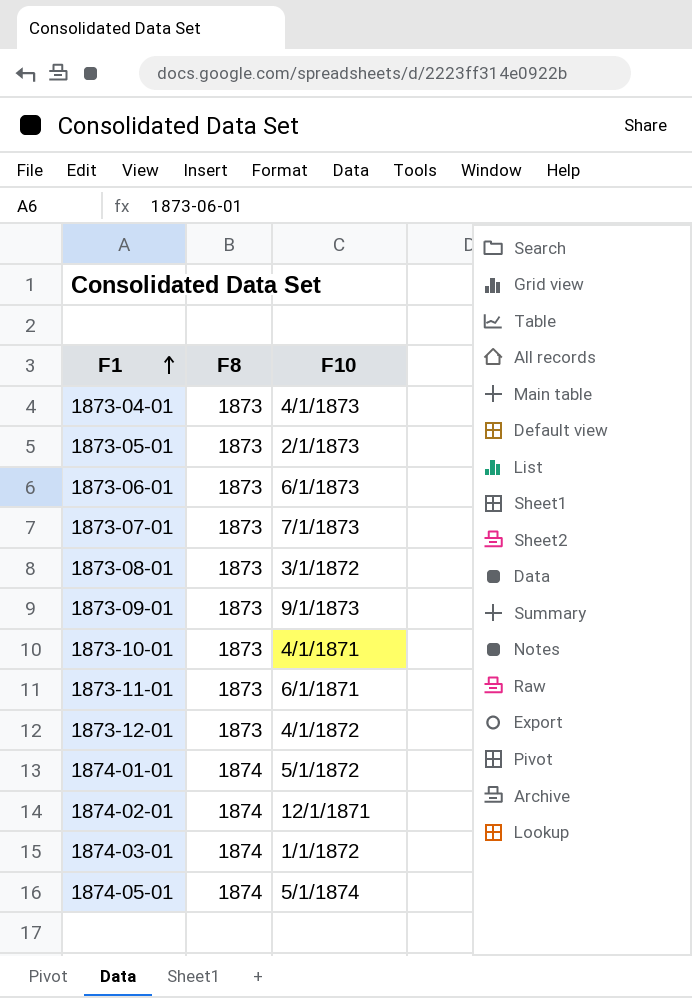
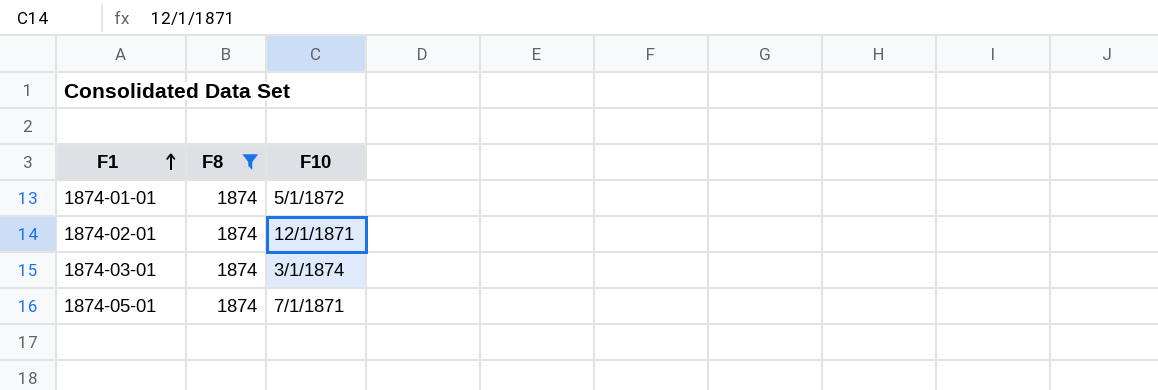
filter: none -> F8 = 1874
1874-03-01 | F10: 1/1/1872 -> 3/1/1874
1874-05-01 | F10: 5/1/1874 -> 7/1/1871

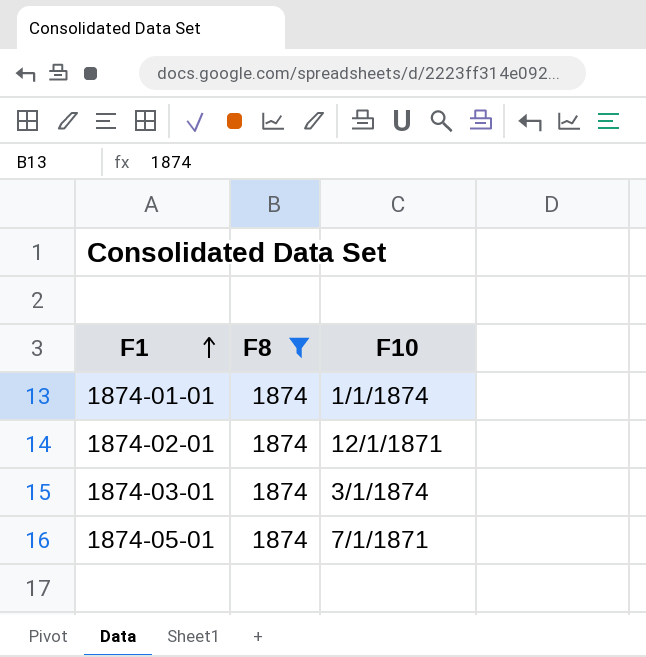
1874-01-01 | F10: 5/1/1872 -> 1/1/1874

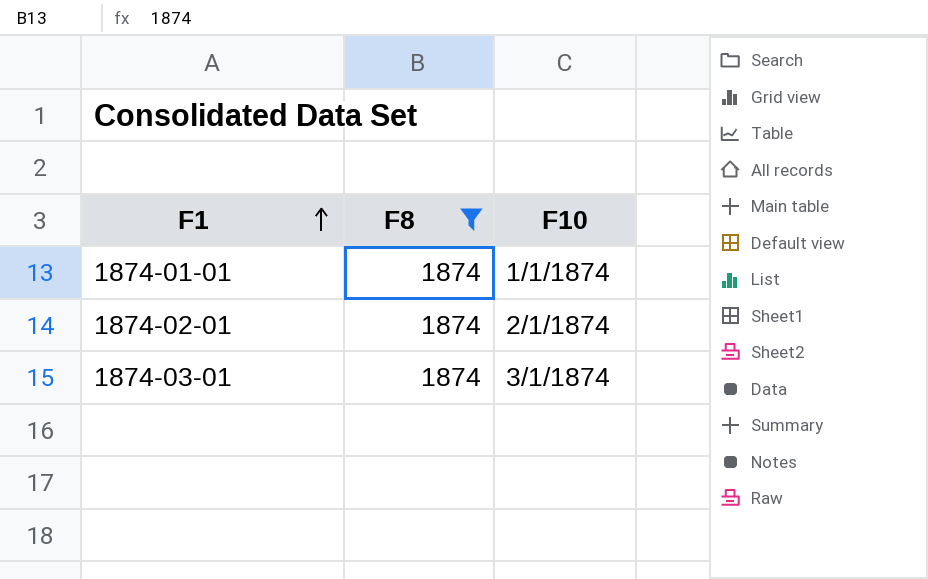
row 1874-05-01: 1874 | 7/1/1871 -> none
1874-02-01 | F10: 12/1/1871 -> 2/1/1874

